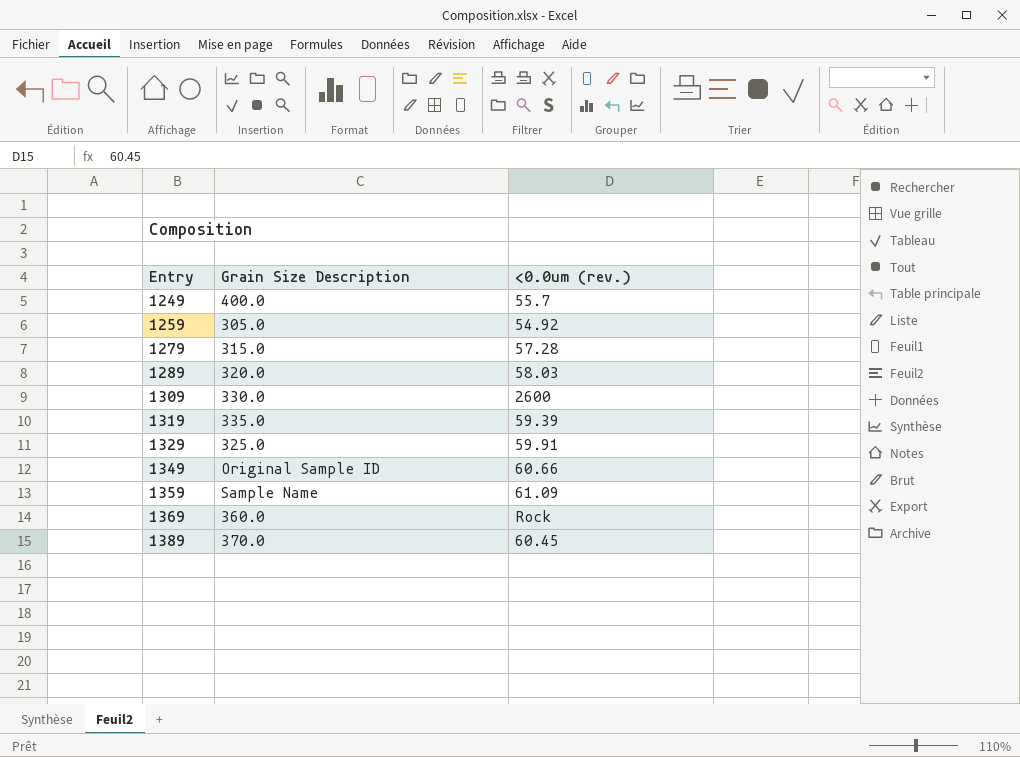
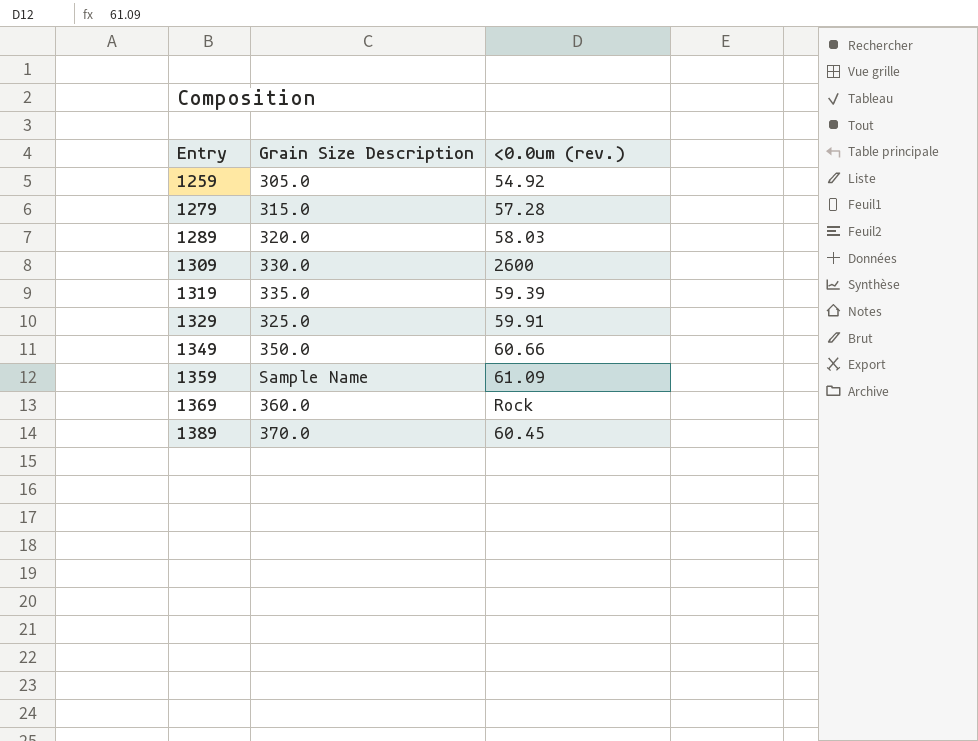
row 1249: 400.0 | 55.7 -> none
1349 | Grain Size Description: Original Sample ID -> 350.0

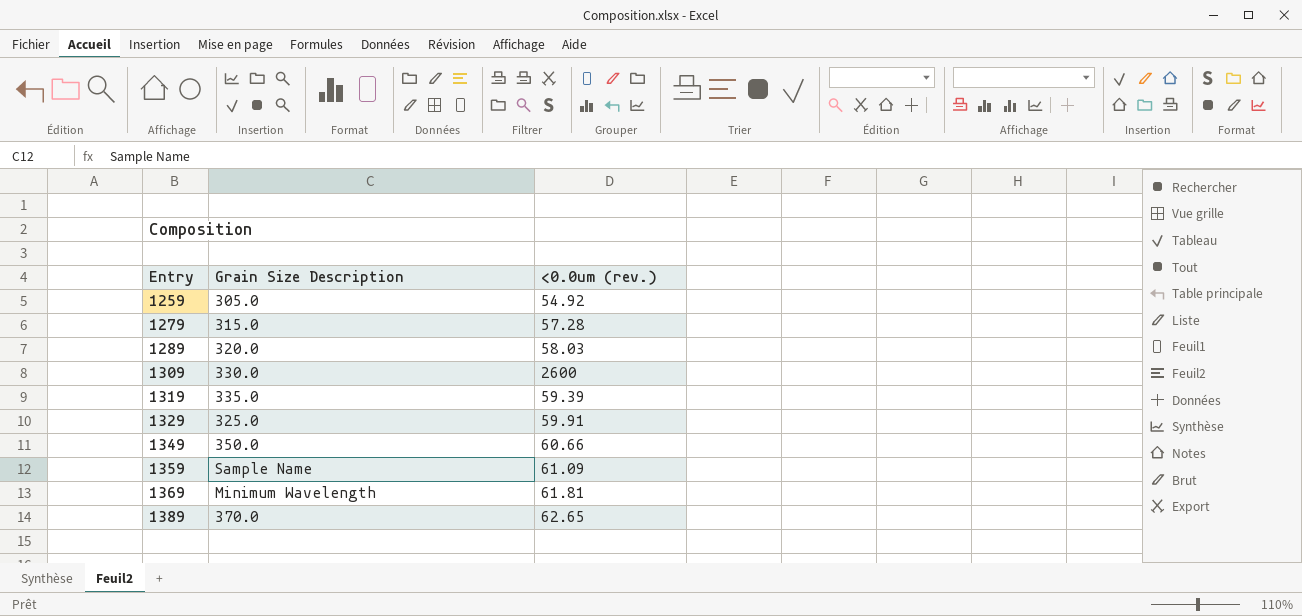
1369 | Grain Size Description: 360.0 -> Minimum Wavelength
1369 | <0.0um (rev.): Rock -> 61.81
1389 | <0.0um (rev.): 60.45 -> 62.65

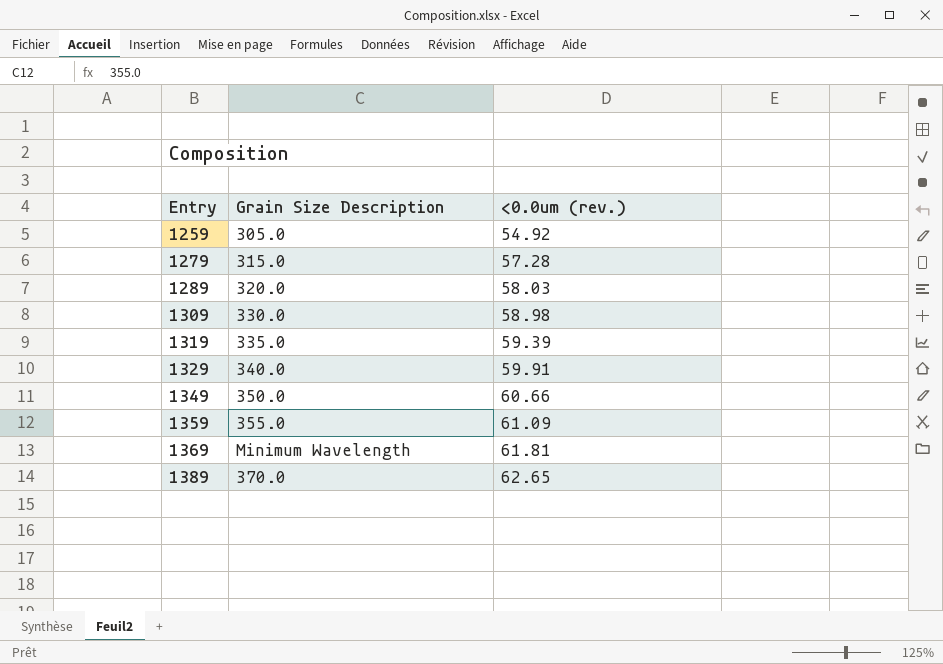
1309 | <0.0um (rev.): 2600 -> 58.98
1329 | Grain Size Description: 325.0 -> 340.0
1359 | Grain Size Description: Sample Name -> 355.0

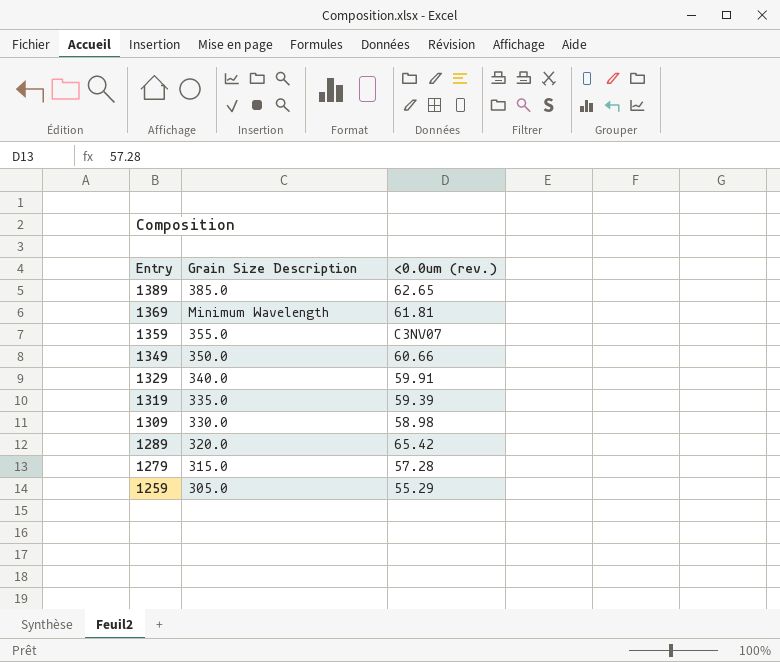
row order: Entry ascending -> Entry descending
1389 | Grain Size Description: 370.0 -> 385.0
1359 | <0.0um (rev.): 61.09 -> C3NV07
1289 | <0.0um (rev.): 58.03 -> 65.42
1259 | <0.0um (rev.): 54.92 -> 55.29

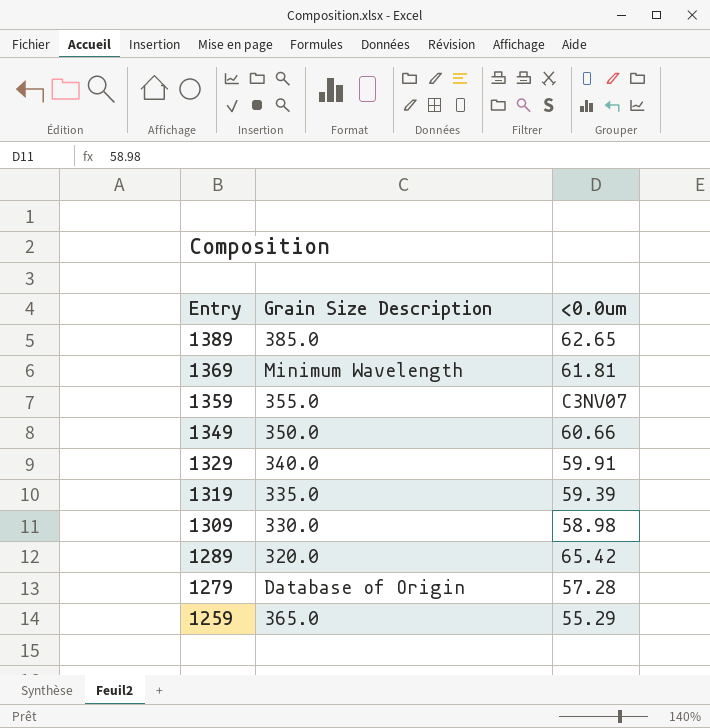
column name: <0.0um (rev.) -> <0.0um
1279 | Grain Size Description: 315.0 -> Database of Origin
1259 | Grain Size Description: 305.0 -> 365.0

